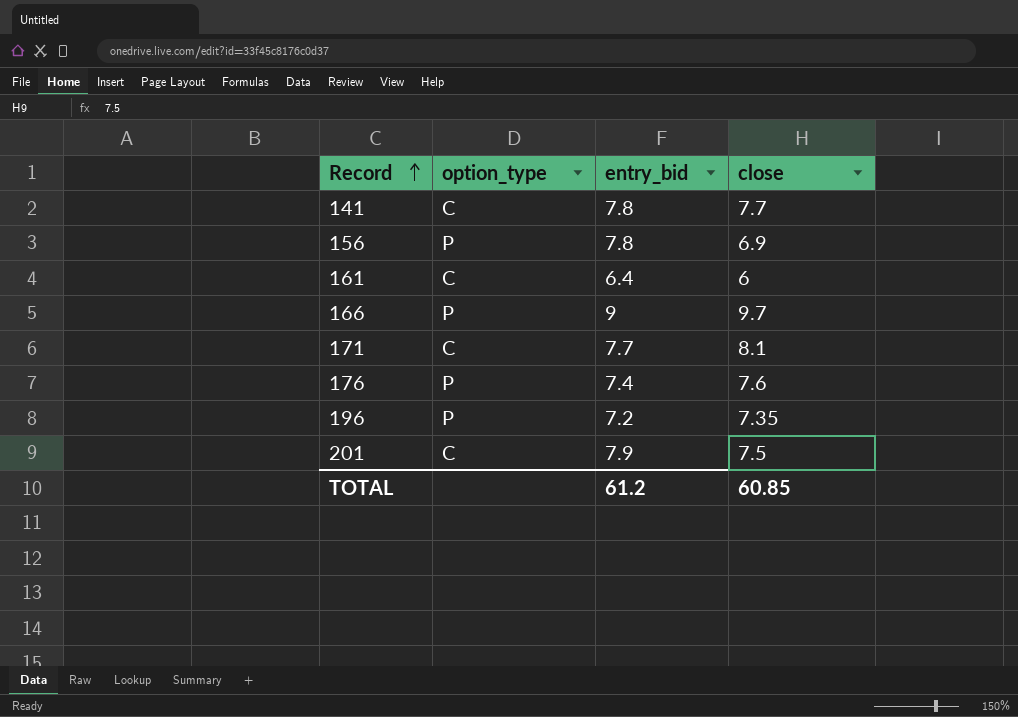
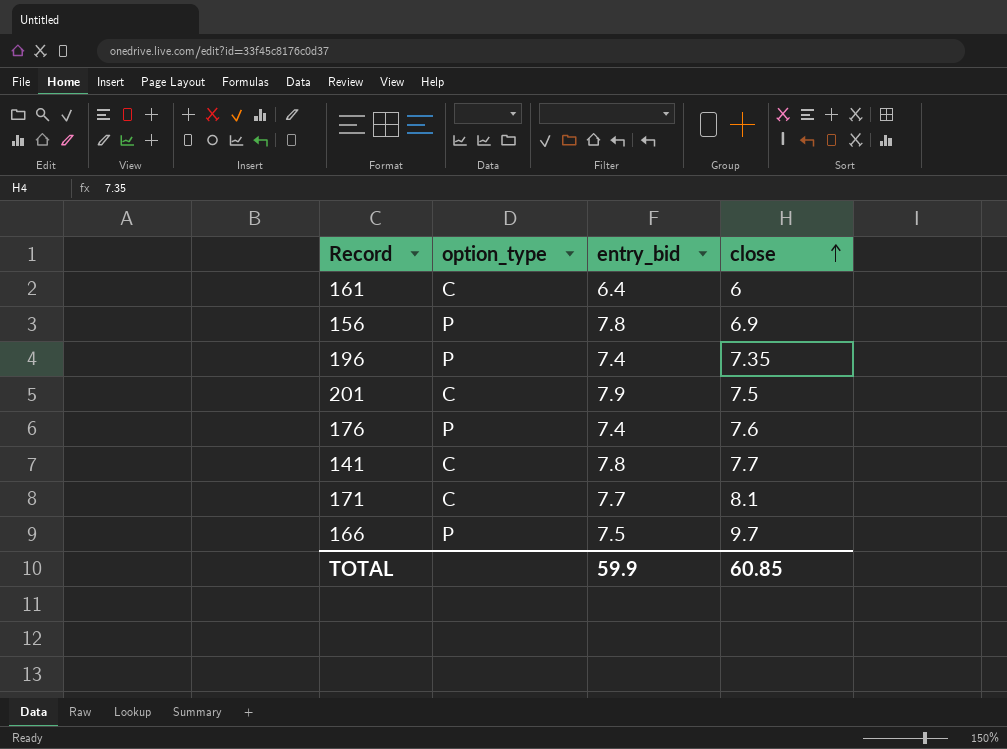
row order: Record ascending -> close ascending
196 | entry_bid: 7.2 -> 7.4
166 | entry_bid: 9 -> 7.5
TOTAL | entry_bid: 61.2 -> 59.9

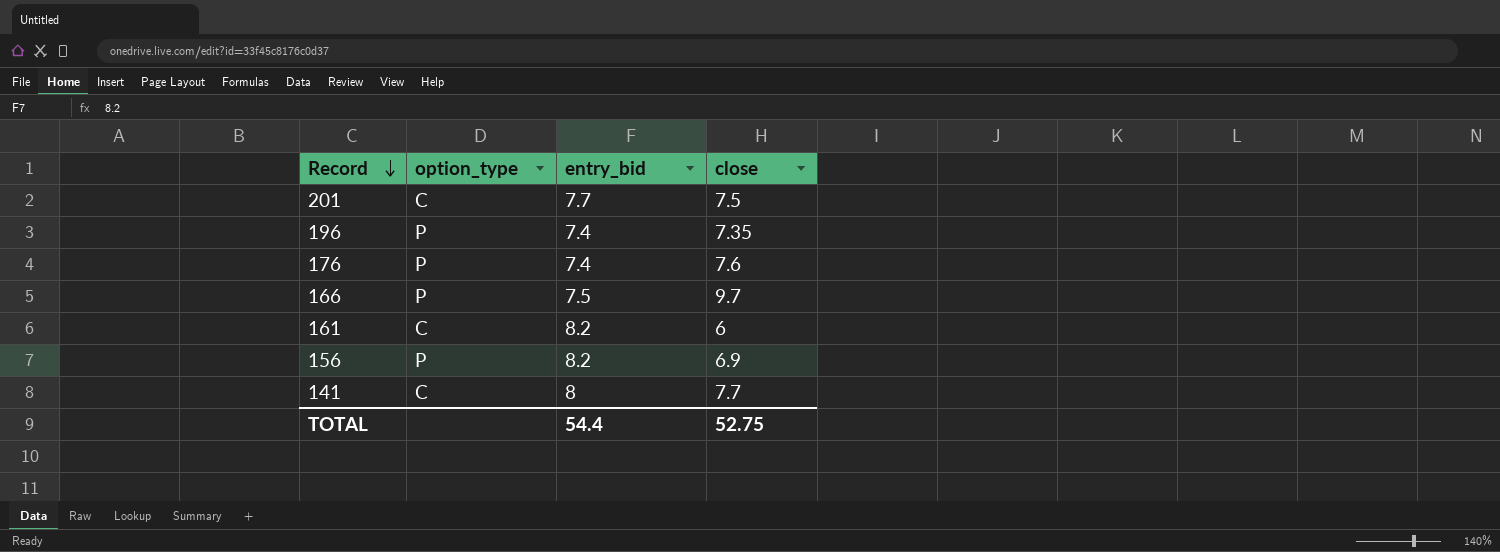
row order: close ascending -> Record descending
row 171: C | 7.7 | 8.1 -> none
201 | entry_bid: 7.9 -> 7.7
161 | entry_bid: 6.4 -> 8.2
156 | entry_bid: 7.8 -> 8.2
141 | entry_bid: 7.8 -> 8
TOTAL | entry_bid: 59.9 -> 54.4
TOTAL | close: 60.85 -> 52.75

